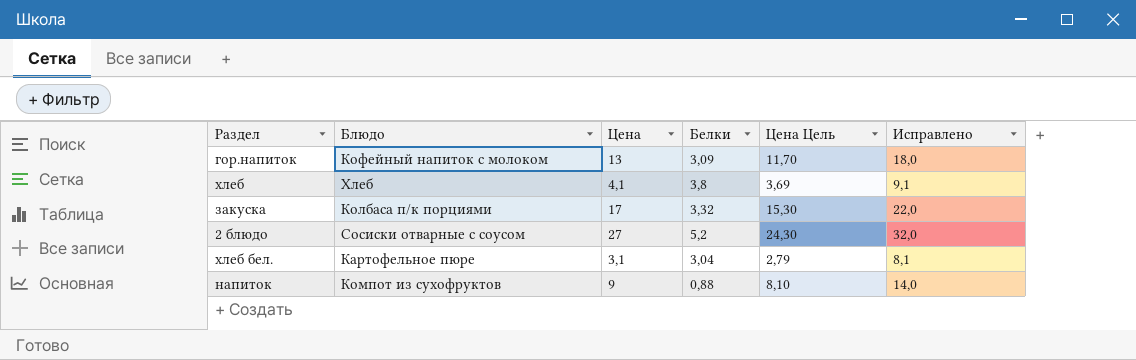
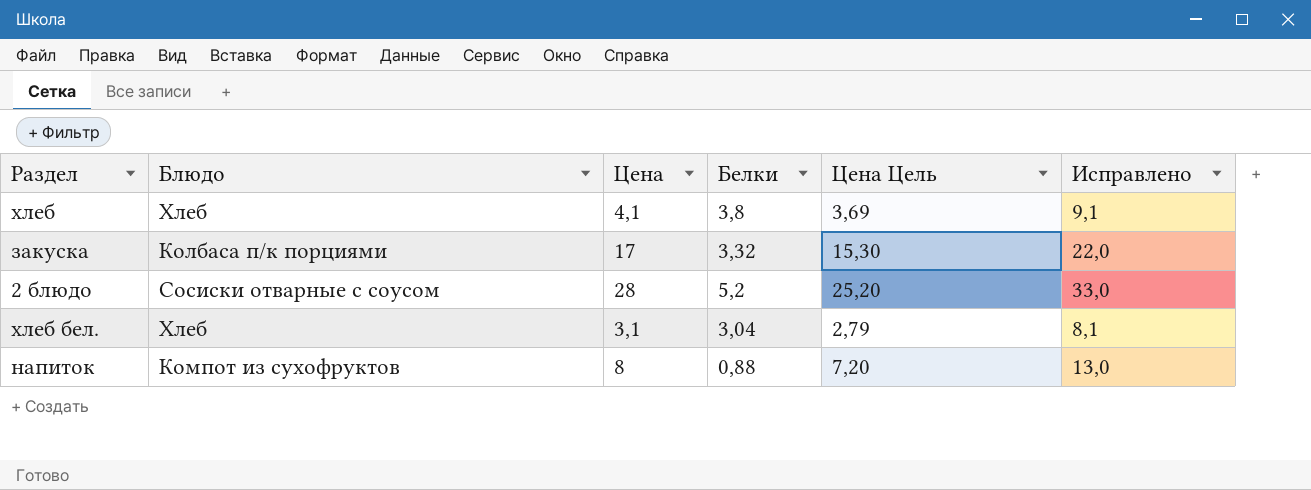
row гор.напиток: Кофейный напиток с молоком | 13 | 3,09 | 11,70 | 18,0 -> none
2 блюдо | Цена: 27 -> 28
2 блюдо | Цена Цель: 24,30 -> 25,20
2 блюдо | Исправлено: 32,0 -> 33,0
хлеб бел. | Блюдо: Картофельное пюре -> Хлеб
напиток | Цена: 9 -> 8
напиток | Цена Цель: 8,10 -> 7,20
напиток | Исправлено: 14,0 -> 13,0

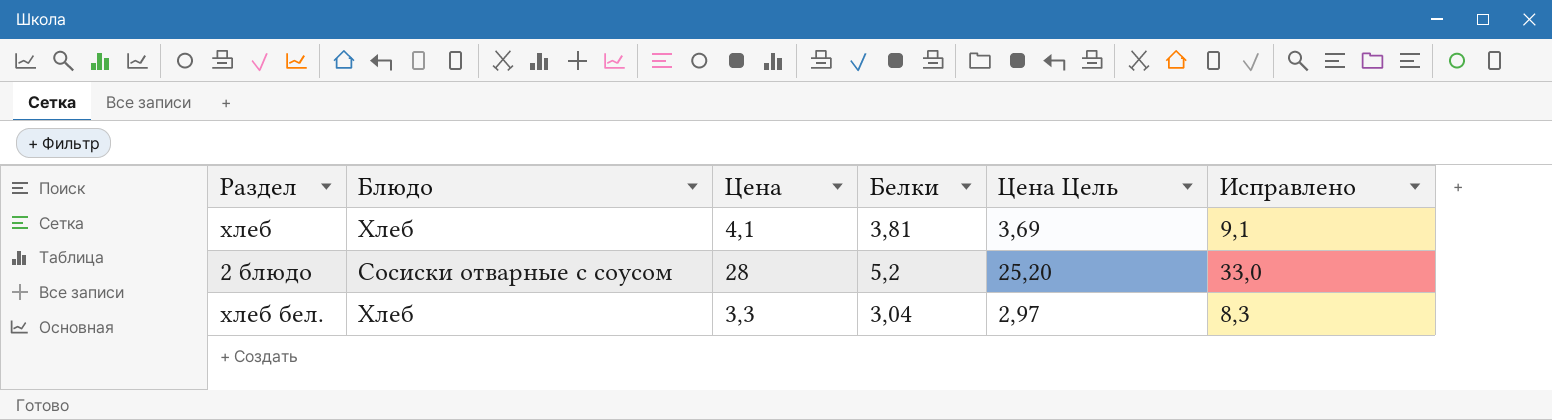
row закуска: Колбаса п/к порциями | 17 | 3,32 | 15,30 | 22,0 -> none
row напиток: Компот из сухофруктов | 8 | 0,88 | 7,20 | 13,0 -> none
хлеб | Белки: 3,8 -> 3,81
хлеб бел. | Цена: 3,1 -> 3,3
хлеб бел. | Цена Цель: 2,79 -> 2,97
хлеб бел. | Исправлено: 8,1 -> 8,3

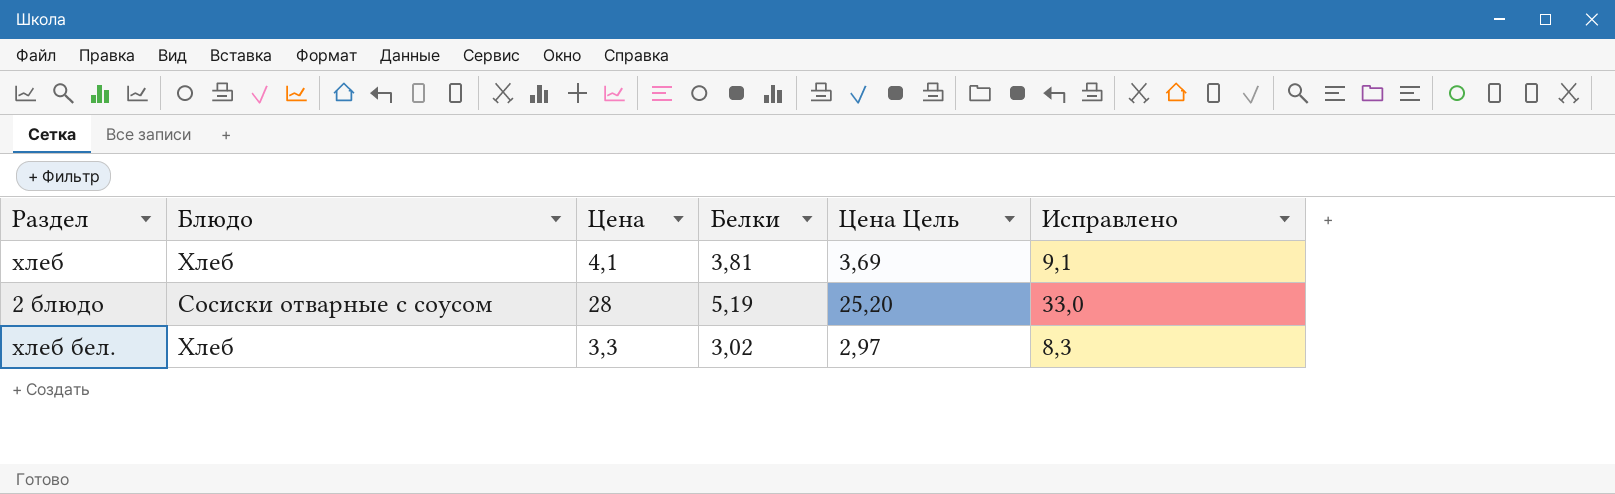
2 блюдо | Белки: 5,2 -> 5,19
хлеб бел. | Белки: 3,04 -> 3,02

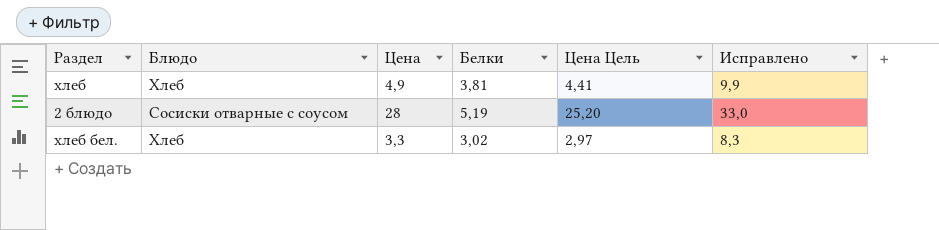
хлеб | Цена: 4,1 -> 4,9
хлеб | Цена Цель: 3,69 -> 4,41
хлеб | Исправлено: 9,1 -> 9,9

